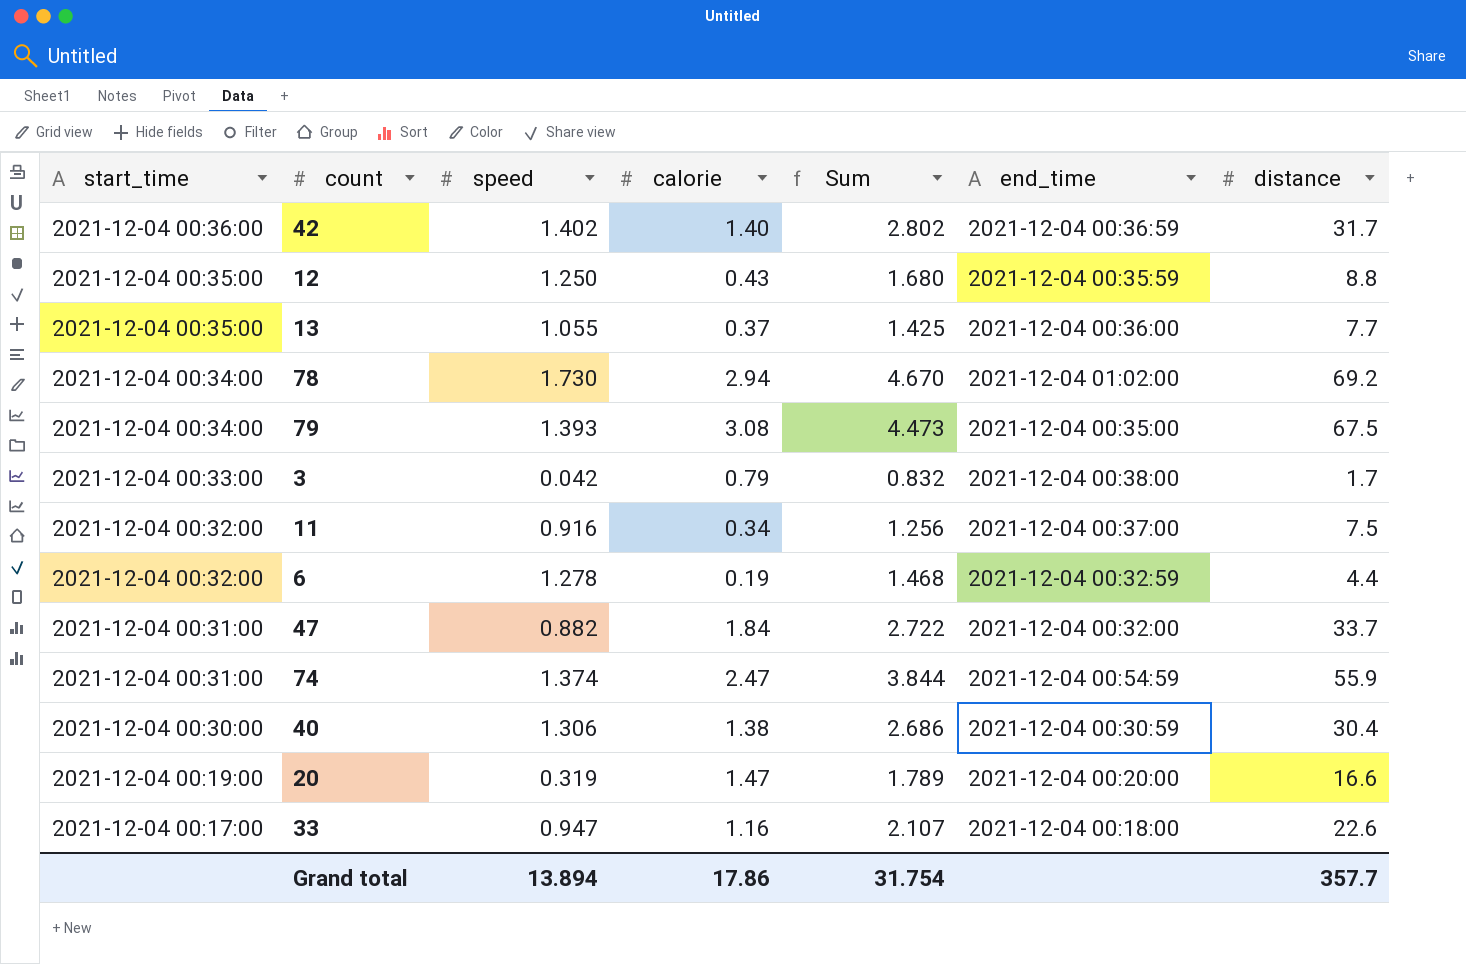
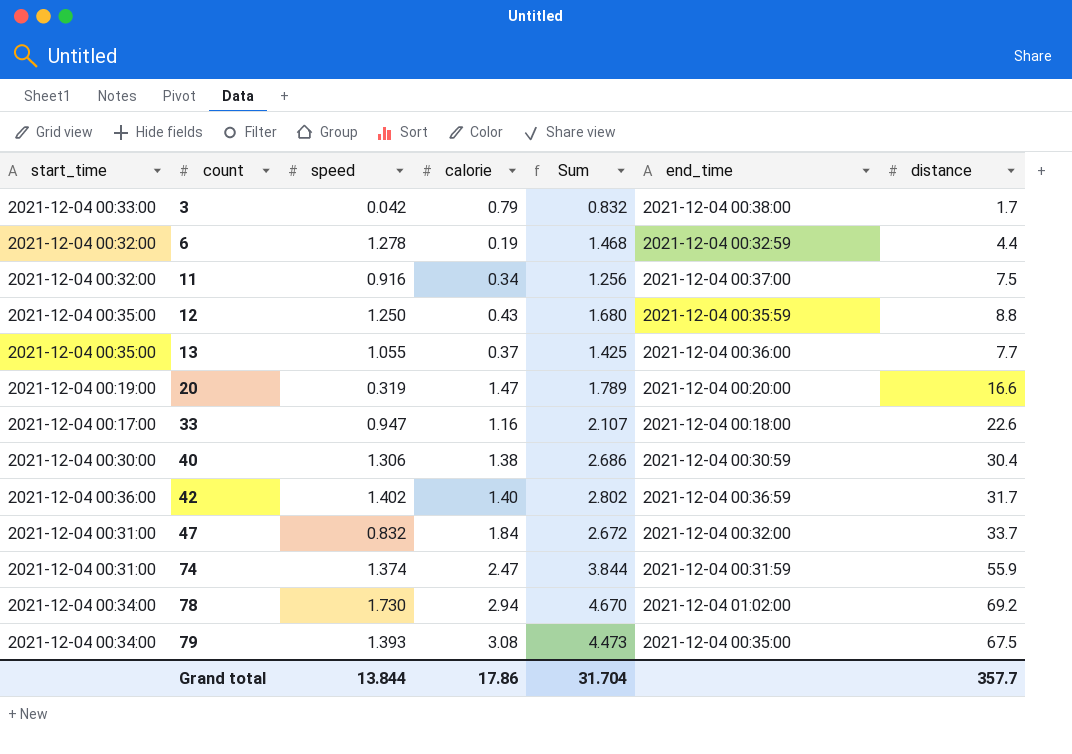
row order: start_time descending -> count ascending
47 | speed: 0.882 -> 0.832
47 | Sum: 2.722 -> 2.672
74 | end_time: 2021-12-04 00:54:59 -> 2021-12-04 00:31:59
Grand total | speed: 13.894 -> 13.844
Grand total | Sum: 31.754 -> 31.704

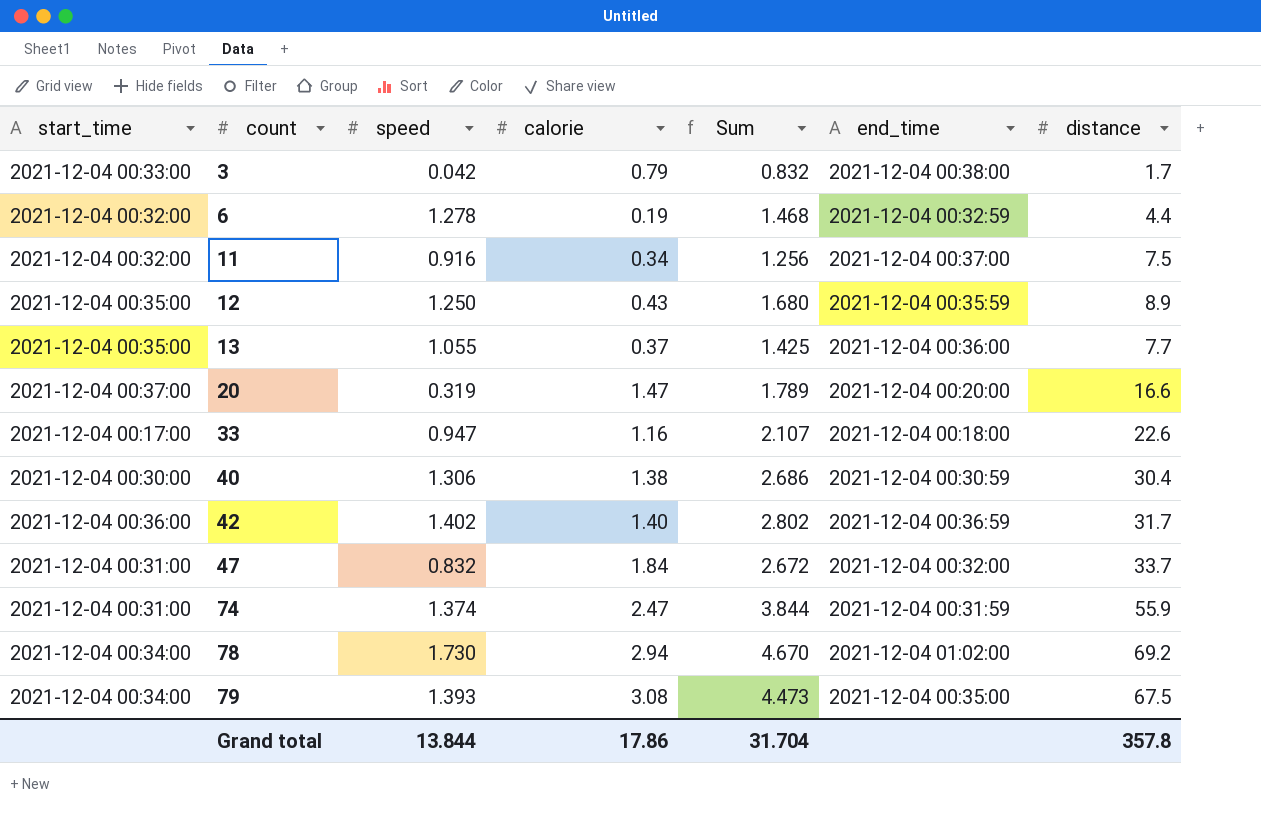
12 | distance: 8.8 -> 8.9
20 | start_time: 2021-12-04 00:19:00 -> 2021-12-04 00:37:00
Grand total | distance: 357.7 -> 357.8

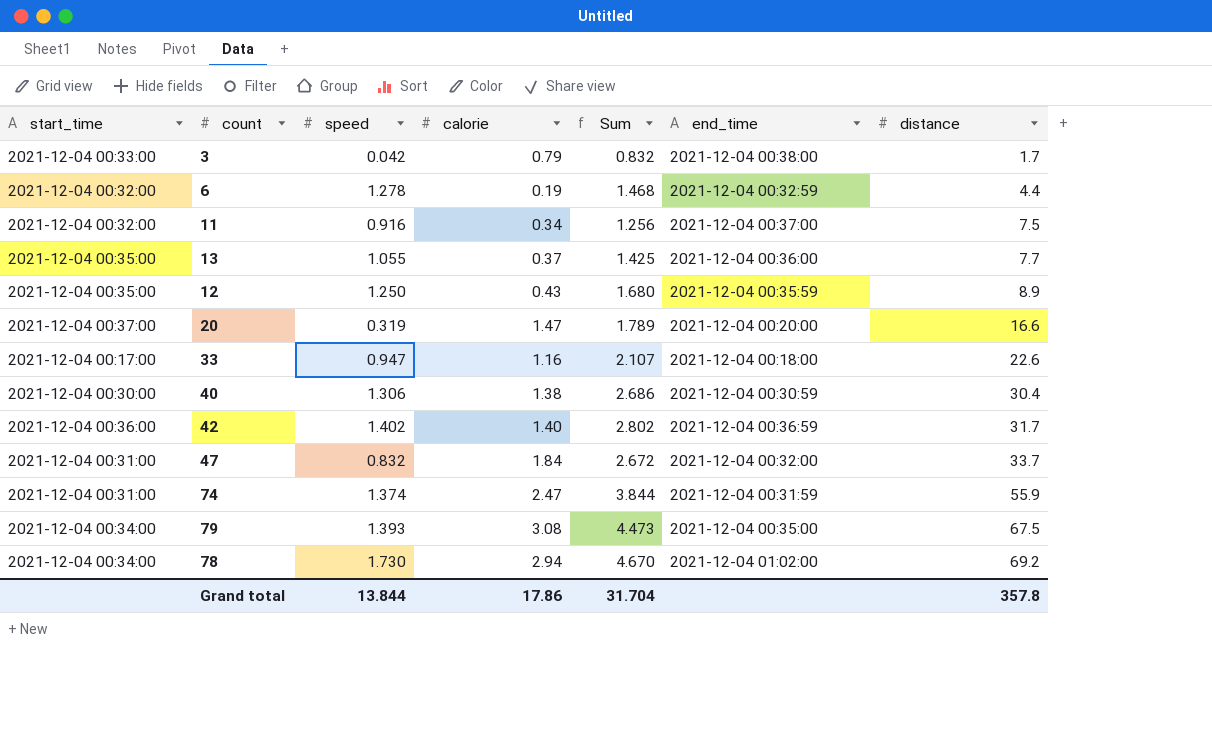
row order: count ascending -> distance ascending

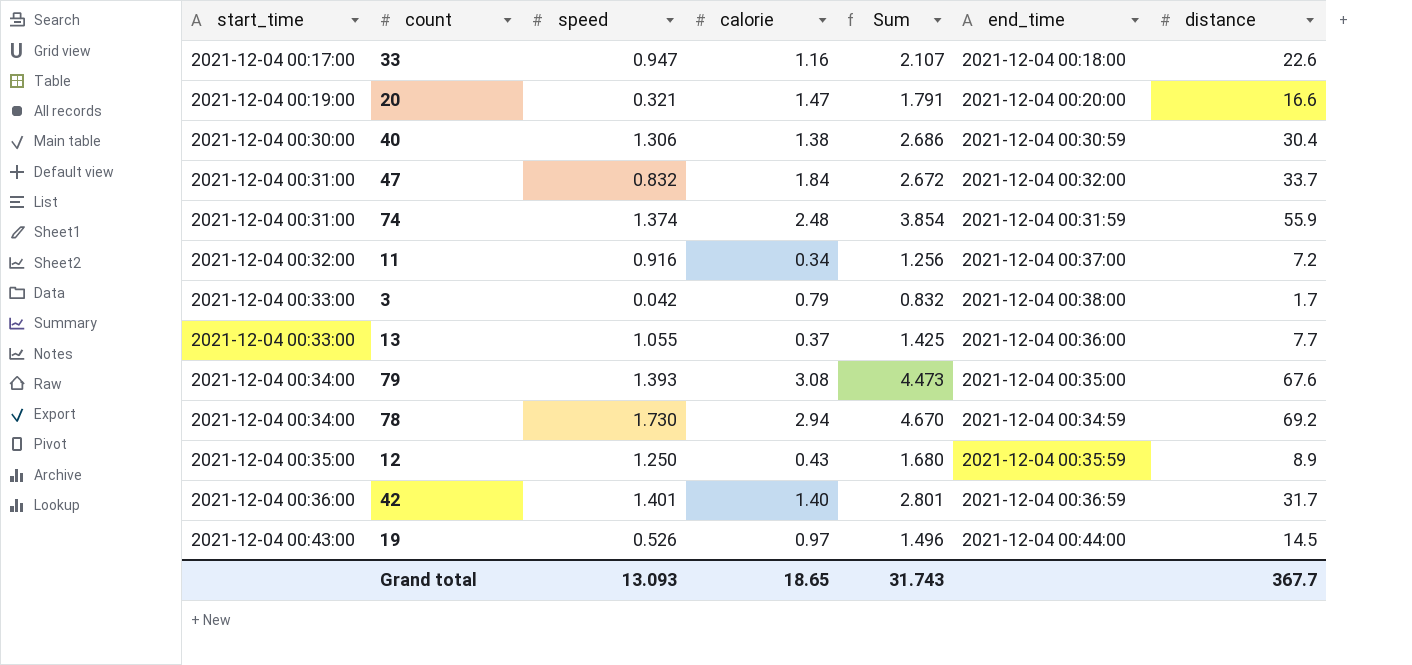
row order: distance ascending -> start_time ascending
row 6: 2021-12-04 00:32:00 | 1.278 | 0.19 | 1.468 | 2021-12-04 00:32:59 | 4.4 -> none
20 | start_time: 2021-12-04 00:37:00 -> 2021-12-04 00:19:00
20 | speed: 0.319 -> 0.321
20 | Sum: 1.789 -> 1.791
74 | calorie: 2.47 -> 2.48
74 | Sum: 3.844 -> 3.854
11 | distance: 7.5 -> 7.2
13 | start_time: 2021-12-04 00:35:00 -> 2021-12-04 00:33:00
79 | distance: 67.5 -> 67.6
78 | end_time: 2021-12-04 01:02:00 -> 2021-12-04 00:34:59
42 | speed: 1.402 -> 1.401
42 | Sum: 2.802 -> 2.801
row 19: none -> 2021-12-04 00:43:00 | 0.526 | 0.97 | 1.496 | 2021-12-04 00:44:00 | 14.5
Grand total | speed: 13.844 -> 13.093
Grand total | calorie: 17.86 -> 18.65
Grand total | Sum: 31.704 -> 31.743
Grand total | distance: 357.8 -> 367.7

